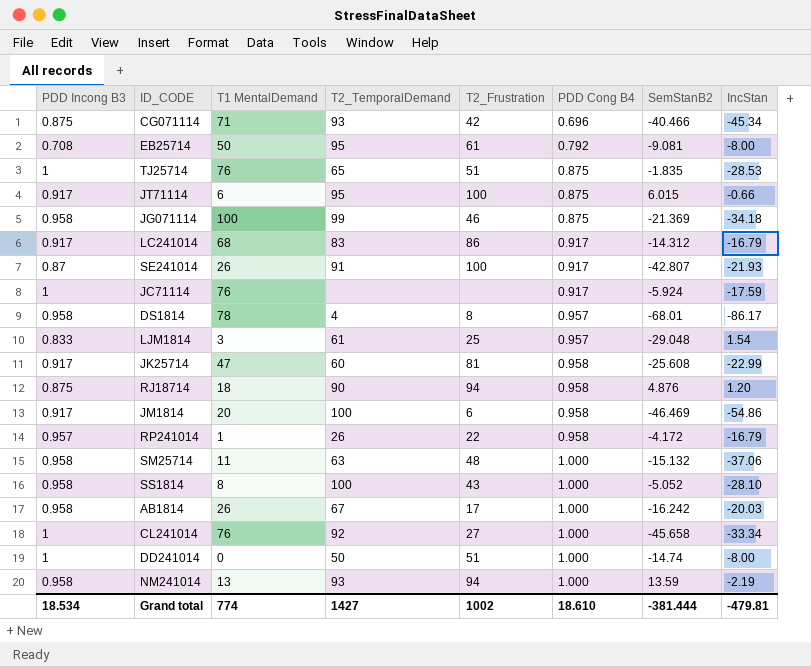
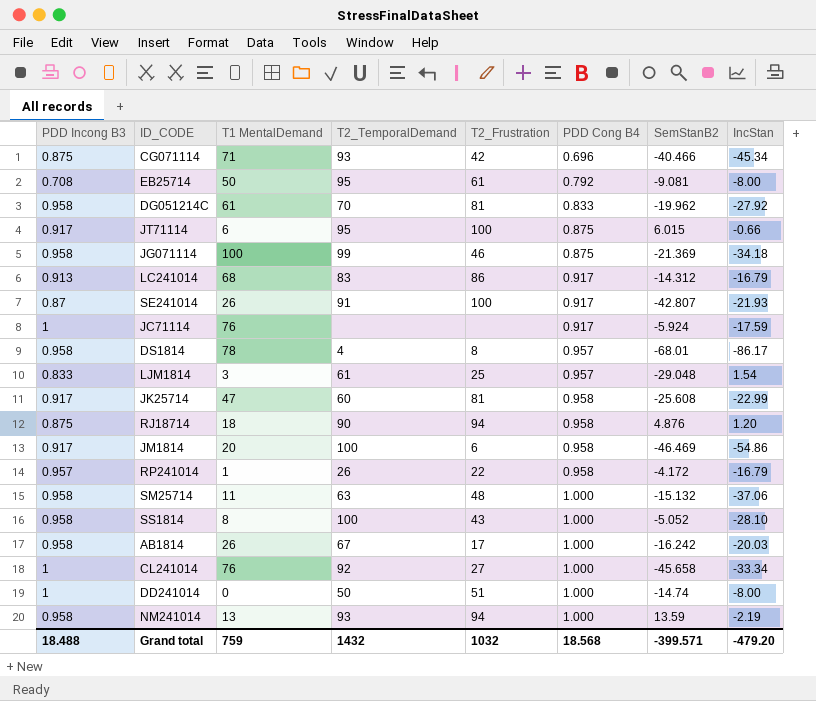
row TJ25714: 1 | 76 | 65 | 51 | 0.875 | -1.835 | -28.53 -> none
row DG051214C: none -> 0.958 | 61 | 70 | 81 | 0.833 | -19.962 | -27.92
LC241014 | PDD Incong B3: 0.917 -> 0.913
Grand total | PDD Incong B3: 18.534 -> 18.488
Grand total | T1 MentalDemand: 774 -> 759
Grand total | T2_TemporalDemand: 1427 -> 1432
Grand total | T2_Frustration: 1002 -> 1032
Grand total | PDD Cong B4: 18.610 -> 18.568
Grand total | SemStanB2: -381.444 -> -399.571
Grand total | IncStan: -479.81 -> -479.20

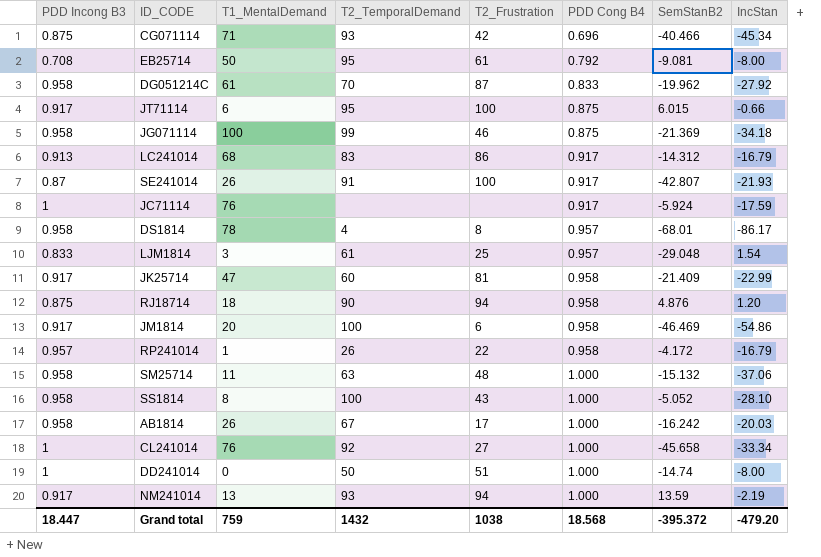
column name: T1 MentalDemand -> T1_MentalDemand
DG051214C | T2_Frustration: 81 -> 87
JK25714 | SemStanB2: -25.608 -> -21.409
NM241014 | PDD Incong B3: 0.958 -> 0.917
Grand total | PDD Incong B3: 18.488 -> 18.447
Grand total | T2_Frustration: 1032 -> 1038
Grand total | SemStanB2: -399.571 -> -395.372

